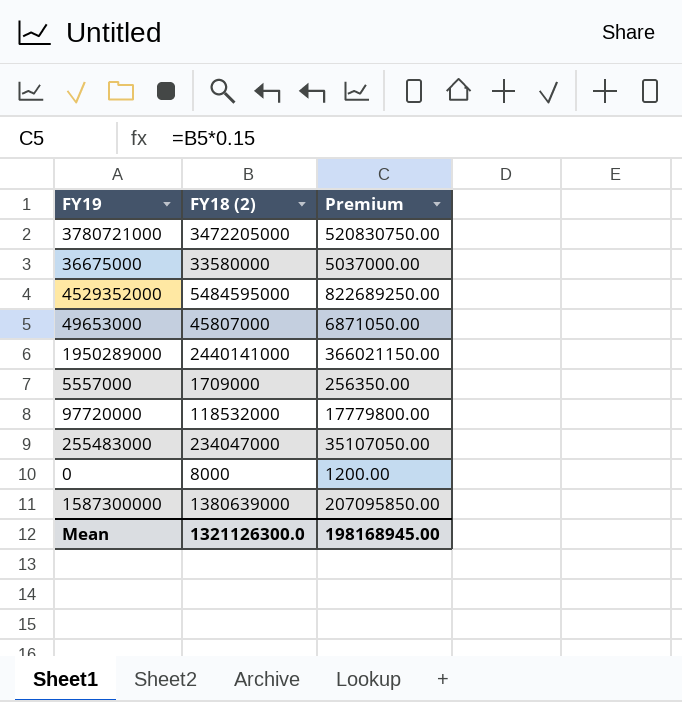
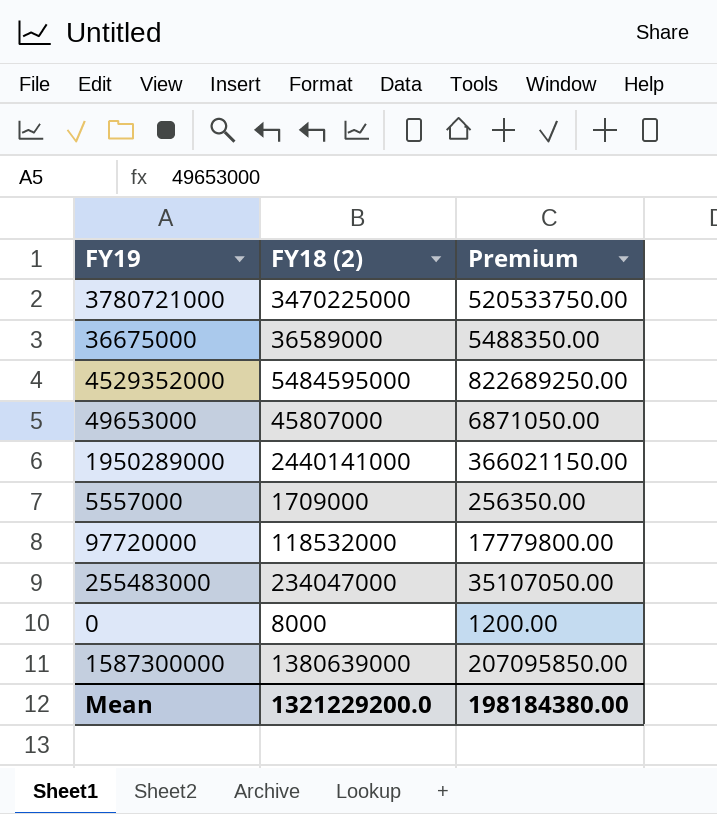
3780721000 | FY18 (2): 3472205000 -> 3470225000
3780721000 | Premium: 520830750.00 -> 520533750.00
36675000 | FY18 (2): 33580000 -> 36589000
36675000 | Premium: 5037000.00 -> 5488350.00
Mean | FY18 (2): 1321126300.0 -> 1321229200.0
Mean | Premium: 198168945.00 -> 198184380.00

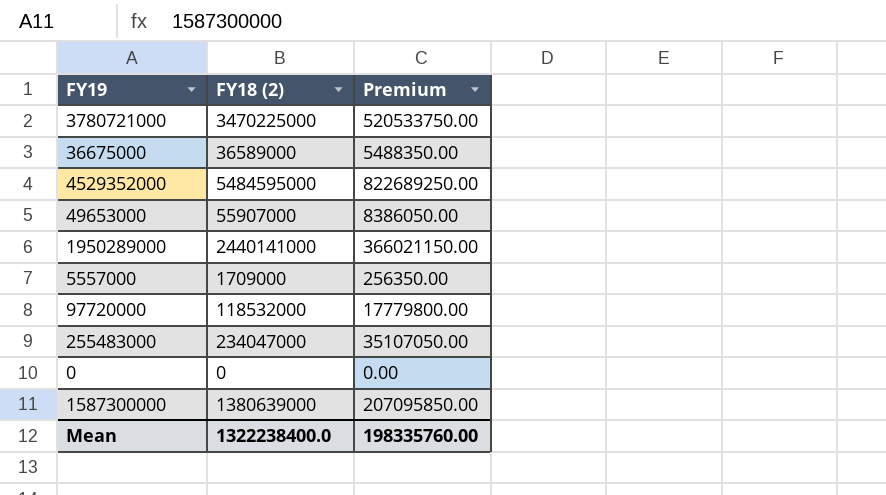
49653000 | FY18 (2): 45807000 -> 55907000
49653000 | Premium: 6871050.00 -> 8386050.00
0 | FY18 (2): 8000 -> 0
0 | Premium: 1200.00 -> 0.00
Mean | FY18 (2): 1321229200.0 -> 1322238400.0
Mean | Premium: 198184380.00 -> 198335760.00

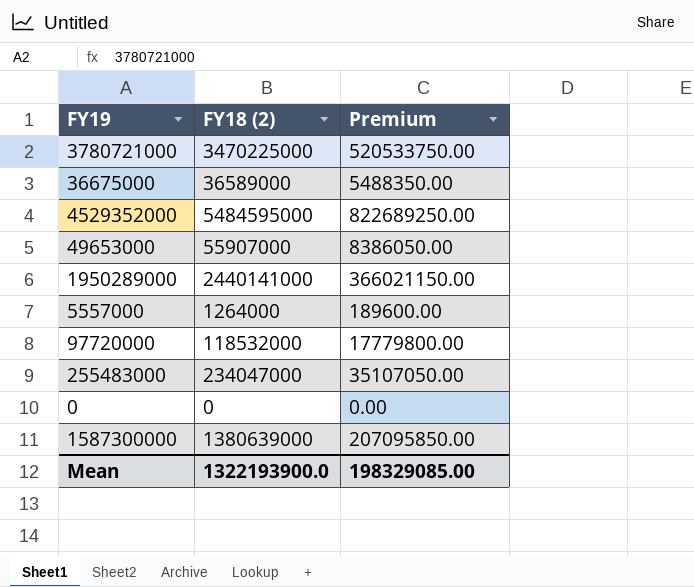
5557000 | FY18 (2): 1709000 -> 1264000
5557000 | Premium: 256350.00 -> 189600.00
Mean | FY18 (2): 1322238400.0 -> 1322193900.0
Mean | Premium: 198335760.00 -> 198329085.00

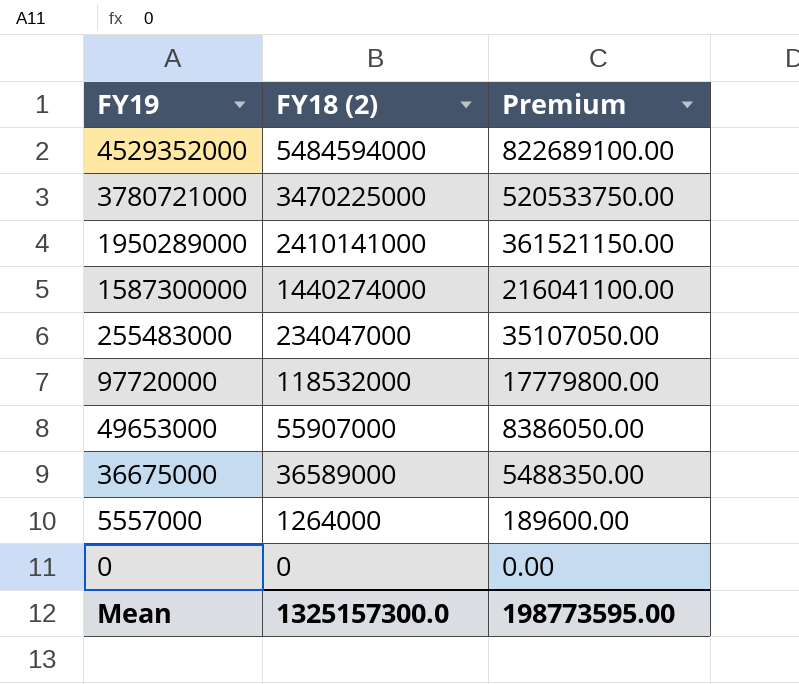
row order: none -> FY19 descending
4529352000 | FY18 (2): 5484595000 -> 5484594000
4529352000 | Premium: 822689250.00 -> 822689100.00
1950289000 | FY18 (2): 2440141000 -> 2410141000
1950289000 | Premium: 366021150.00 -> 361521150.00
1587300000 | FY18 (2): 1380639000 -> 1440274000
1587300000 | Premium: 207095850.00 -> 216041100.00
Mean | FY18 (2): 1322193900.0 -> 1325157300.0
Mean | Premium: 198329085.00 -> 198773595.00

